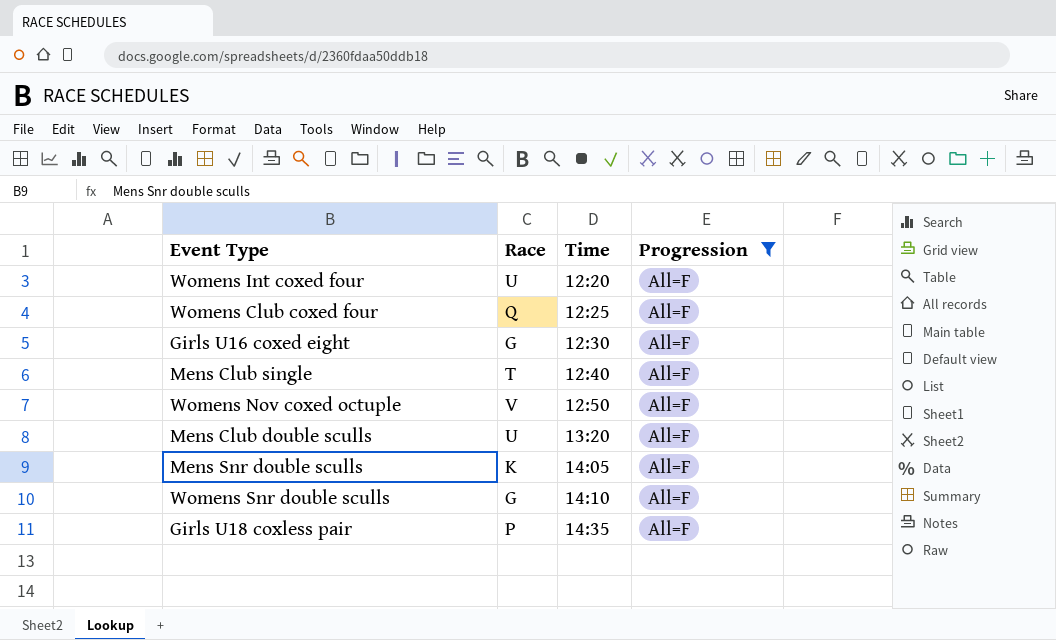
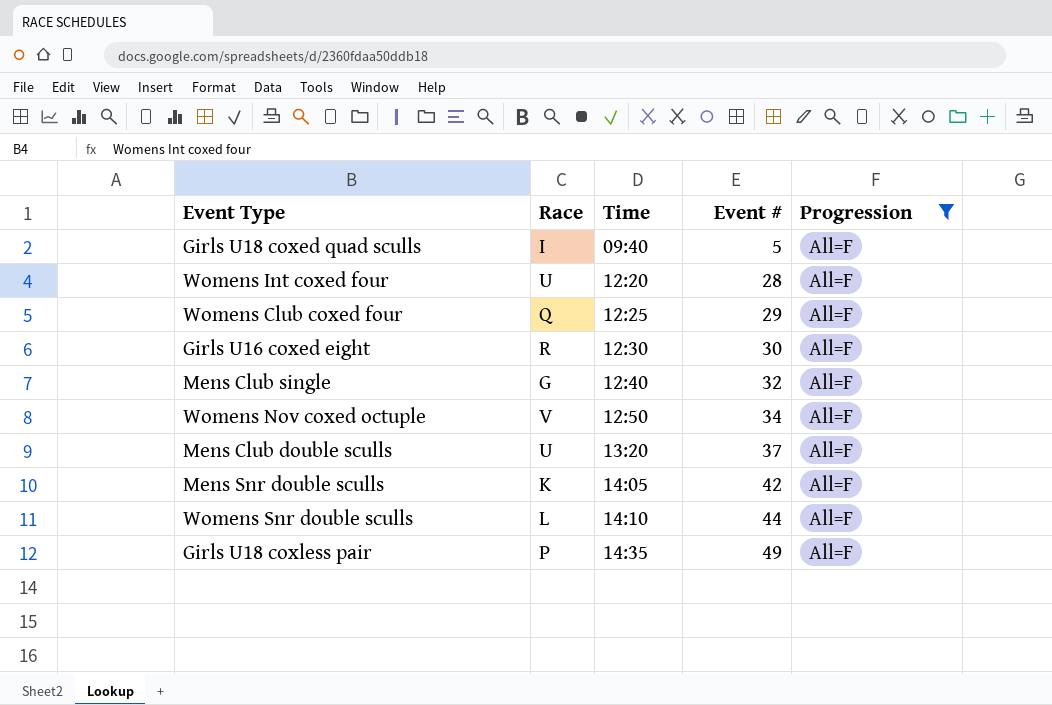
column Event # | position: none -> 4
row Girls U18 coxed quad sculls: none -> I | 09:40 | 5 | All=F
Girls U16 coxed eight | Race: G -> R
Mens Club single | Race: T -> G
Womens Snr double sculls | Race: G -> L

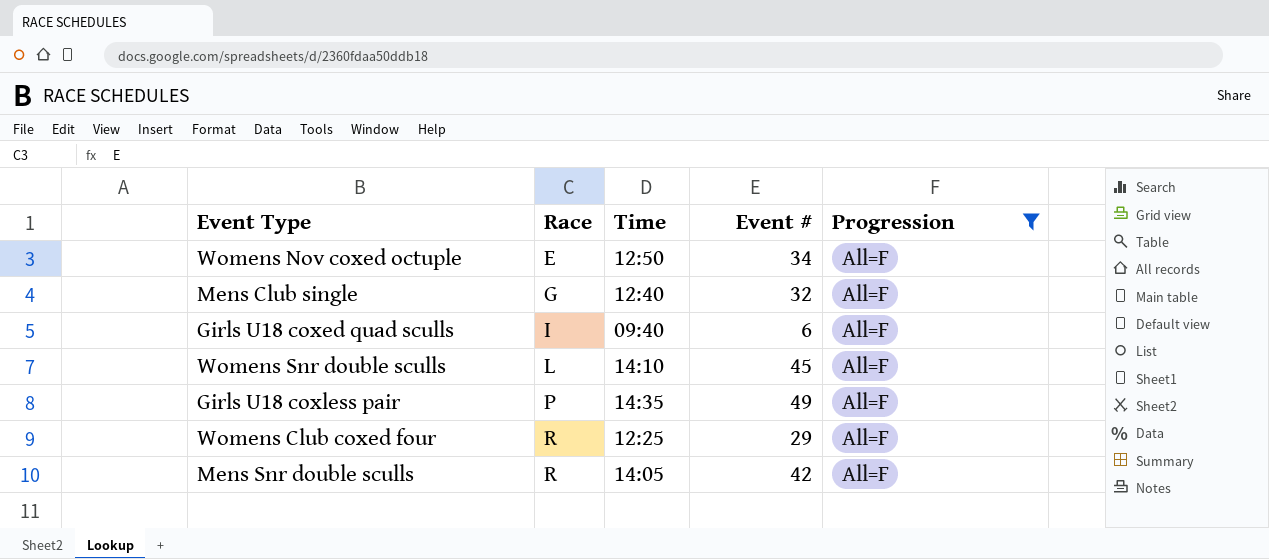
row order: Time ascending -> Race ascending
row Womens Int coxed four: U | 12:20 | 28 | All=F -> none
row Girls U16 coxed eight: R | 12:30 | 30 | All=F -> none
row Mens Club double sculls: U | 13:20 | 37 | All=F -> none
Womens Nov coxed octuple | Race: V -> E
Girls U18 coxed quad sculls | Event #: 5 -> 6
Womens Snr double sculls | Event #: 44 -> 45
Womens Club coxed four | Race: Q -> R
Mens Snr double sculls | Race: K -> R

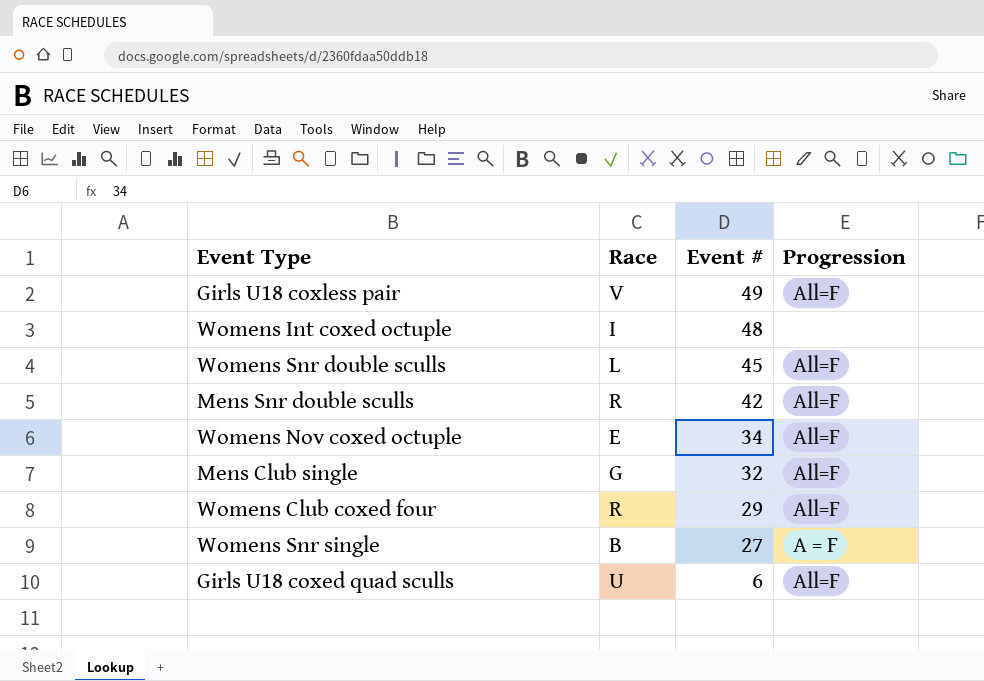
filter: Progression = All=F -> none
row order: Race ascending -> Event # descending
column Time | position: 3 -> none
Girls U18 coxless pair | Race: P -> V
Girls U18 coxed quad sculls | Race: I -> U

